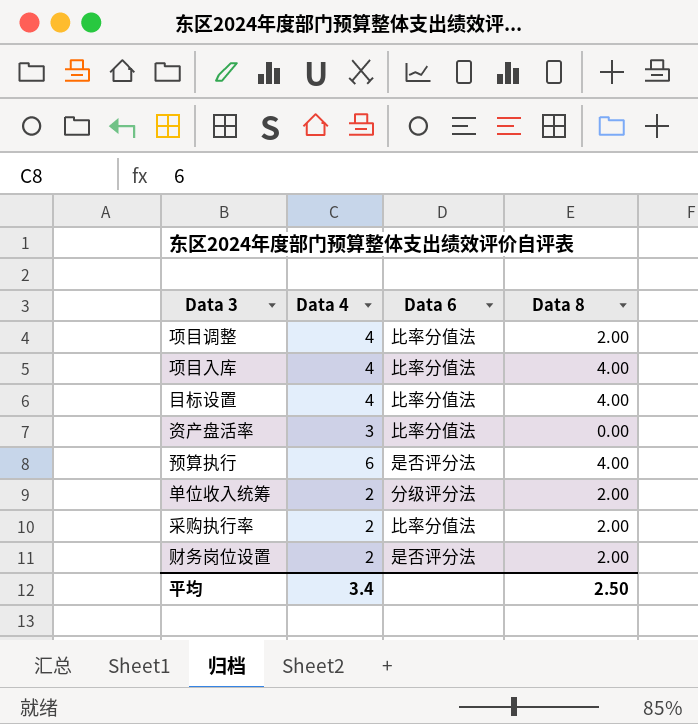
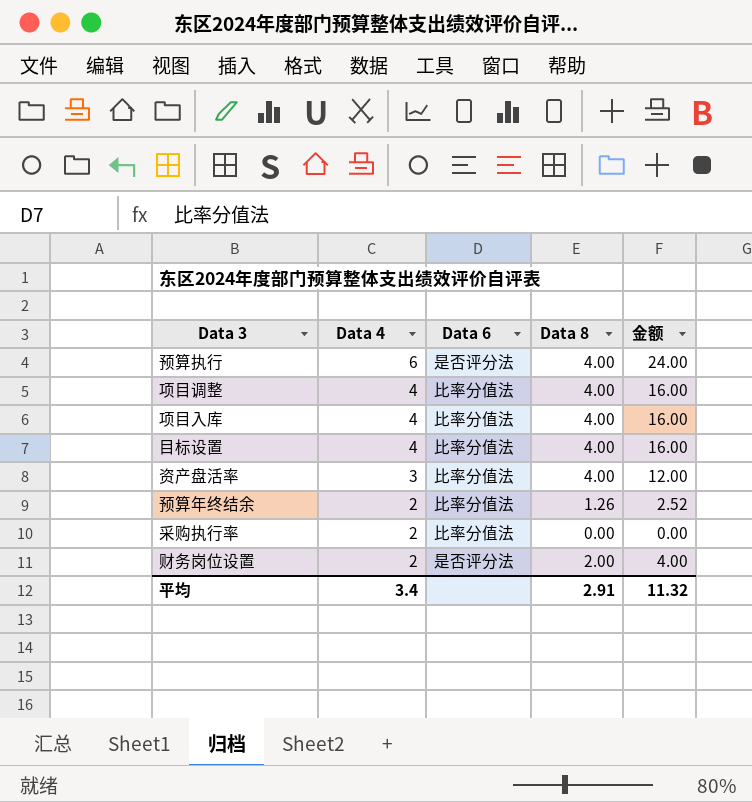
row order: none -> Data 4 descending
column 金额 | formula: none -> [Data 4] * [Data 8]
row 单位收入统筹: 2 | 分级评分法 | 2.00 -> none
项目调整 | Data 8: 2.00 -> 4.00
资产盘活率 | Data 8: 0.00 -> 4.00
row 预算年终结余: none -> 2 | 比率分值法 | 1.26 | 2.52
采购执行率 | Data 8: 2.00 -> 0.00
平均 | Data 8: 2.50 -> 2.91

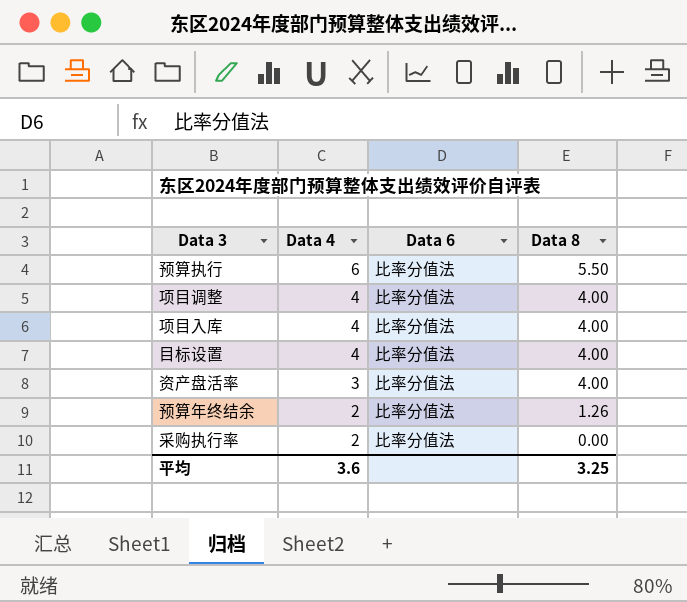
column 金额 | formula: [Data 4] * [Data 8] -> none
row 财务岗位设置: 2 | 是否评分法 | 2.00 | 4.00 -> none
预算执行 | Data 6: 是否评分法 -> 比率分值法
预算执行 | Data 8: 4.00 -> 5.50
平均 | Data 4: 3.4 -> 3.6
平均 | Data 8: 2.91 -> 3.25

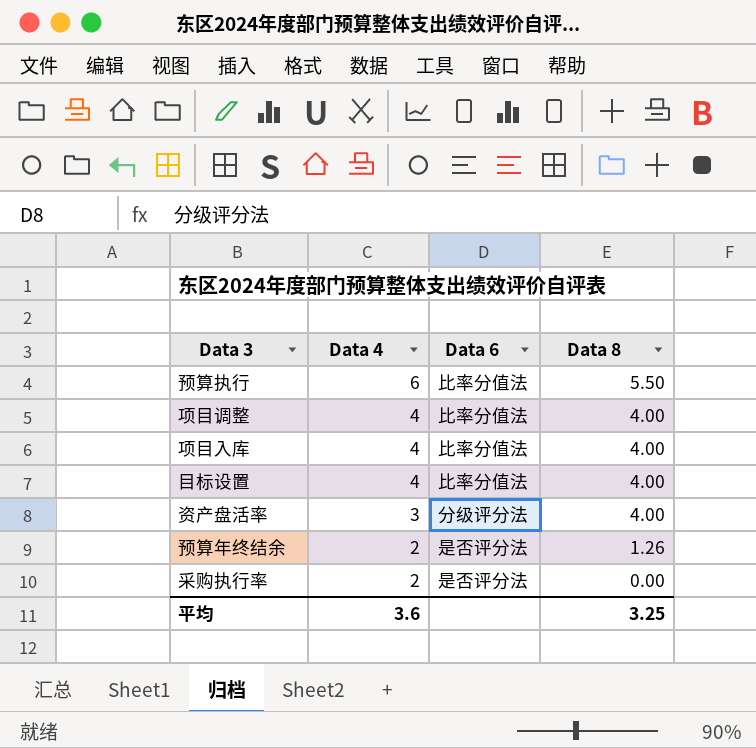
资产盘活率 | Data 6: 比率分值法 -> 分级评分法
预算年终结余 | Data 6: 比率分值法 -> 是否评分法
采购执行率 | Data 6: 比率分值法 -> 是否评分法

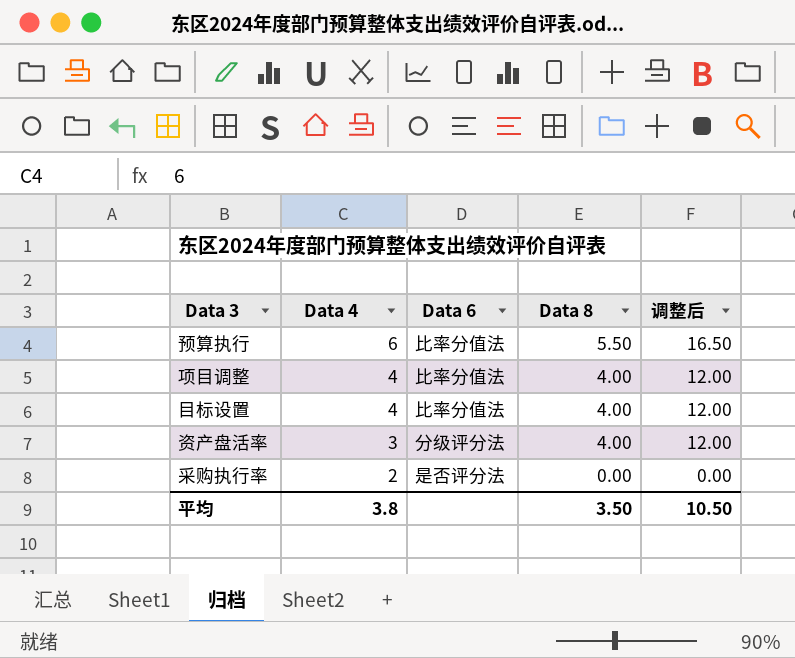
column 调整后 | formula: none -> [Data 8] * 3
row 项目入库: 4 | 比率分值法 | 4.00 -> none
row 预算年终结余: 2 | 是否评分法 | 1.26 -> none
平均 | Data 4: 3.6 -> 3.8
平均 | Data 8: 3.25 -> 3.50

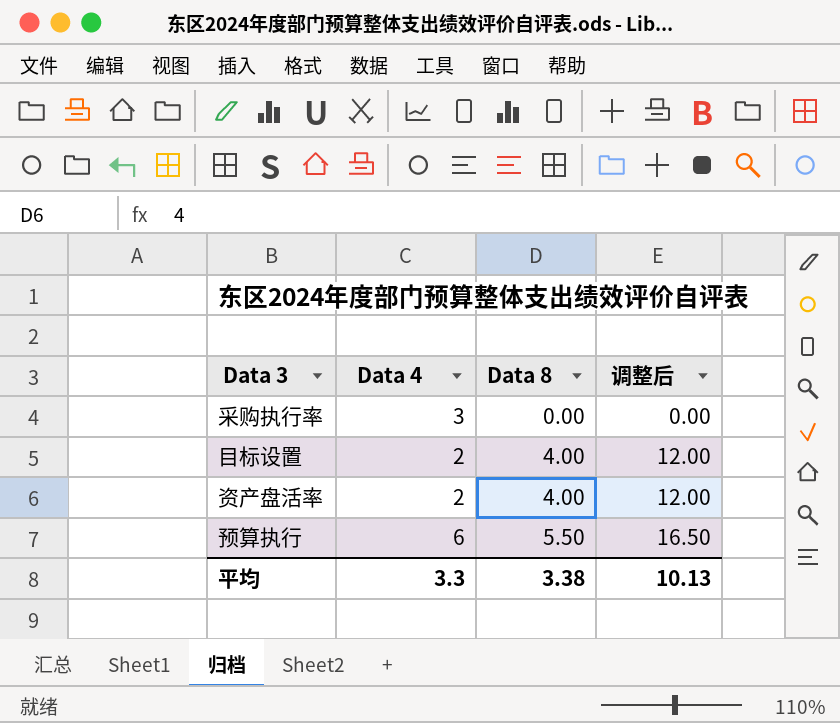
row order: Data 4 descending -> Data 8 ascending
column Data 6 | position: 3 -> none
row 项目调整: 4 | 比率分值法 | 4.00 | 12.00 -> none
采购执行率 | Data 4: 2 -> 3
目标设置 | Data 4: 4 -> 2
资产盘活率 | Data 4: 3 -> 2
平均 | Data 4: 3.8 -> 3.3
平均 | Data 8: 3.50 -> 3.38
平均 | 调整后: 10.50 -> 10.13

